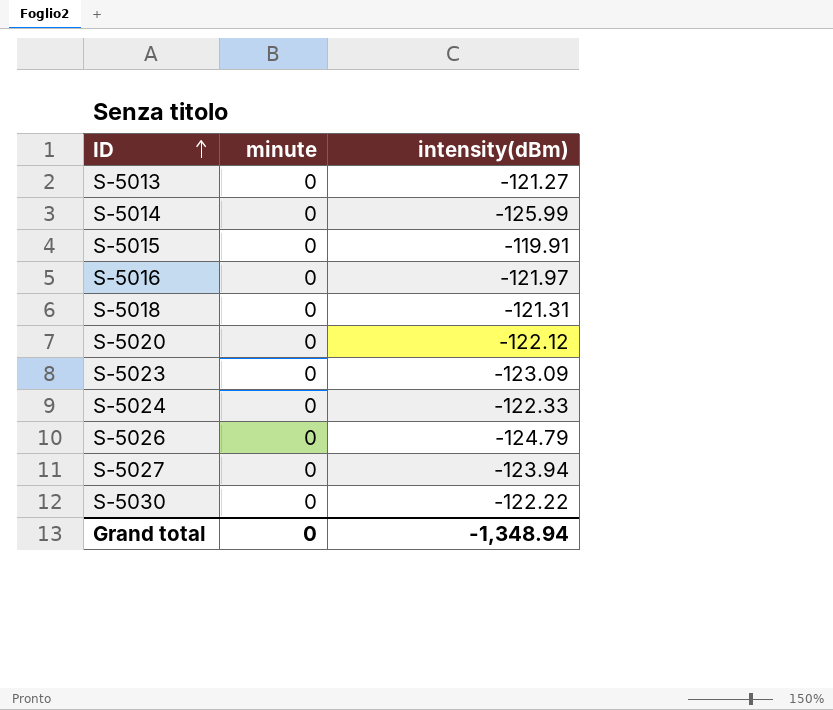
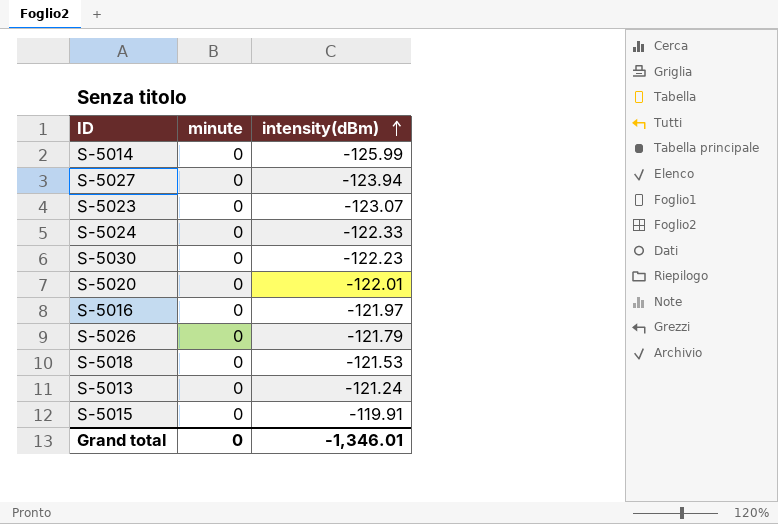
row order: ID ascending -> intensity(dBm) ascending
S-5023 | intensity(dBm): -123.09 -> -123.07
S-5030 | intensity(dBm): -122.22 -> -122.23
S-5020 | intensity(dBm): -122.12 -> -122.01
S-5026 | intensity(dBm): -124.79 -> -121.79
S-5018 | intensity(dBm): -121.31 -> -121.53
S-5013 | intensity(dBm): -121.27 -> -121.24
Grand total | intensity(dBm): -1,348.94 -> -1,346.01

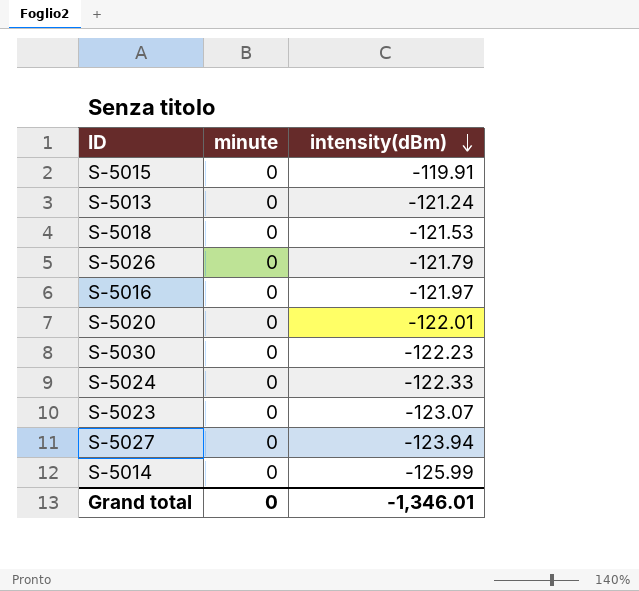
row order: intensity(dBm) ascending -> intensity(dBm) descending

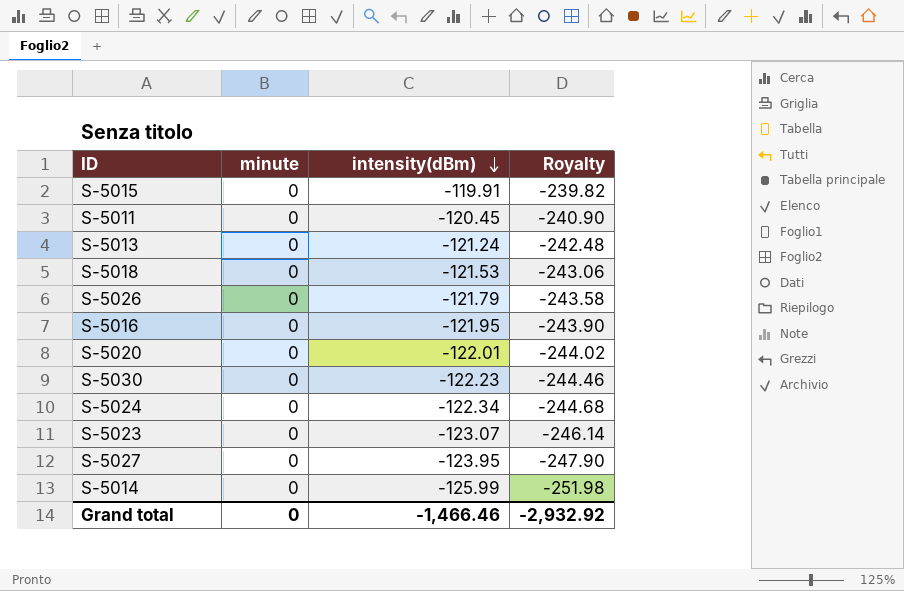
column Royalty | formula: none -> [intensity(dBm)] * 2
row S-5011: none -> 0 | -120.45 | -240.90
S-5016 | intensity(dBm): -121.97 -> -121.95
S-5024 | intensity(dBm): -122.33 -> -122.34
S-5027 | intensity(dBm): -123.94 -> -123.95
Grand total | intensity(dBm): -1,346.01 -> -1,466.46

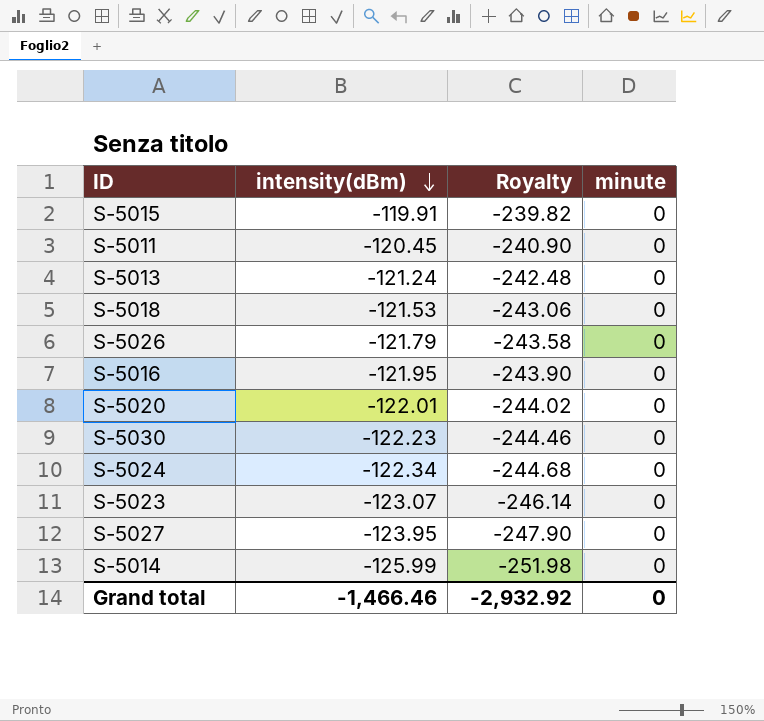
column minute | position: 2 -> 4

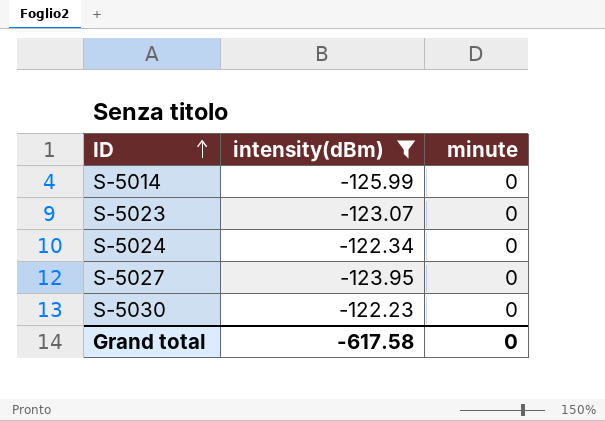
filter: none -> intensity(dBm) <= -122.23
row order: intensity(dBm) descending -> ID ascending
column Royalty | formula: [intensity(dBm)] * 2 -> none
Grand total | intensity(dBm): -1,466.46 -> -617.58

